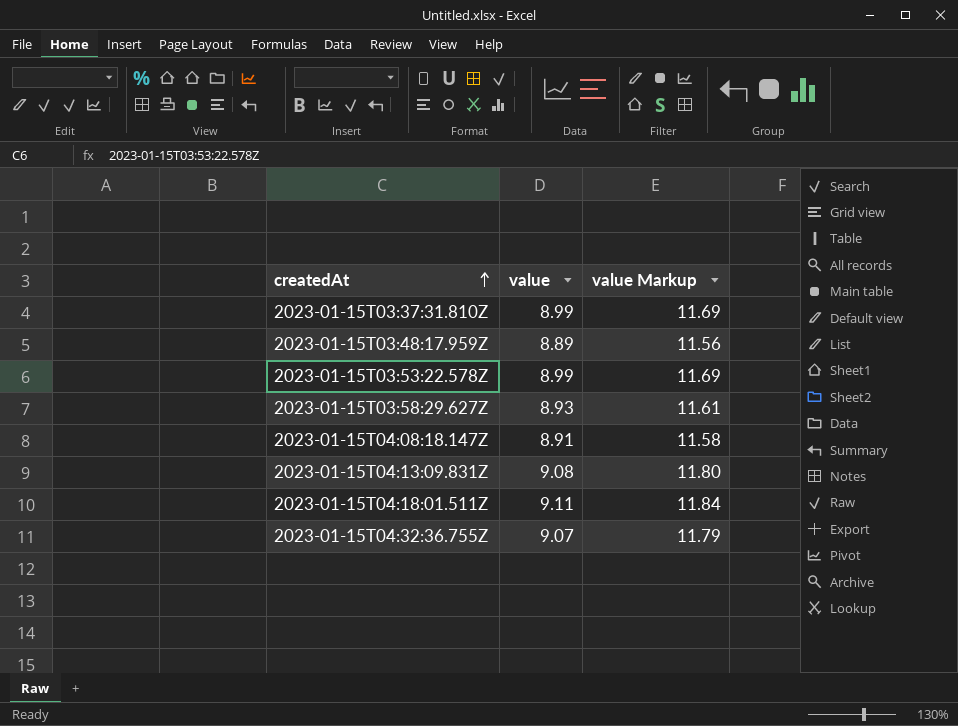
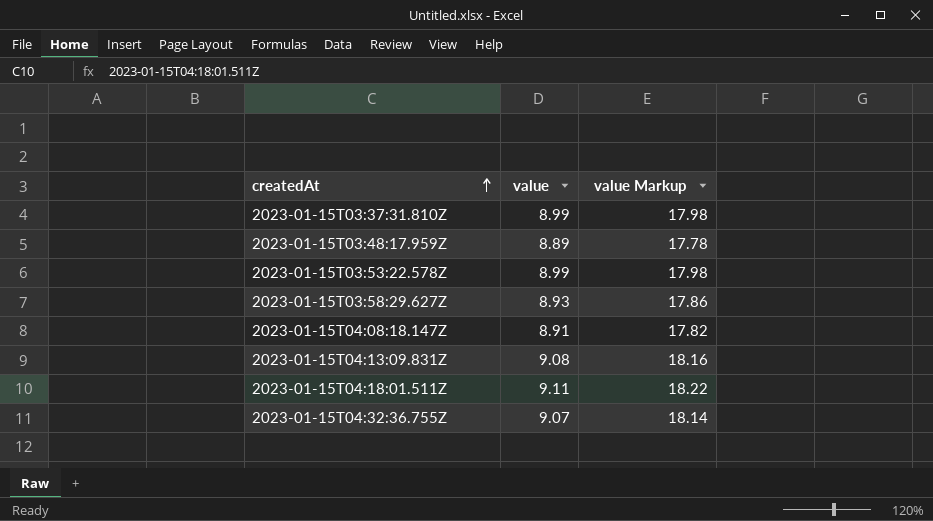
column value Markup | formula: [value] * 1.3 -> [value] * 2

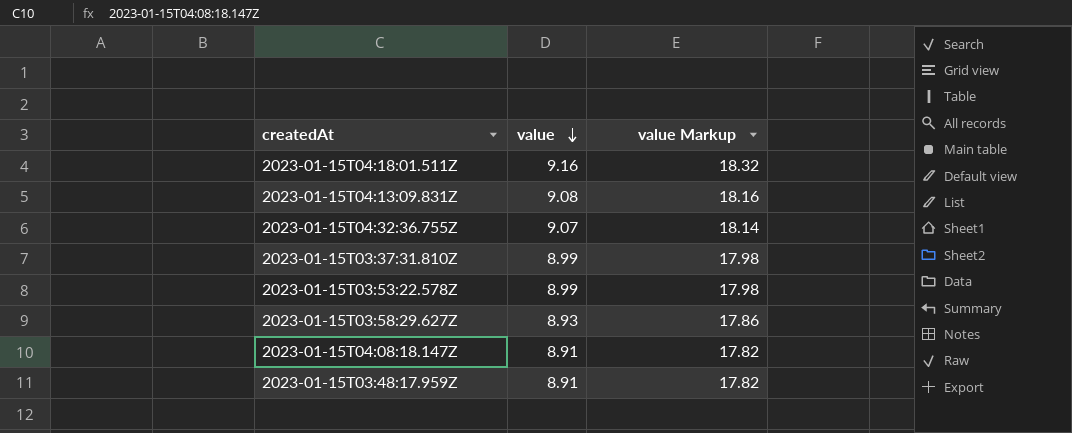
row order: createdAt ascending -> value descending
2023-01-15T04:18:01.511Z | value: 9.11 -> 9.16
2023-01-15T04:18:01.511Z | value Markup: 18.22 -> 18.32
2023-01-15T03:48:17.959Z | value: 8.89 -> 8.91
2023-01-15T03:48:17.959Z | value Markup: 17.78 -> 17.82

